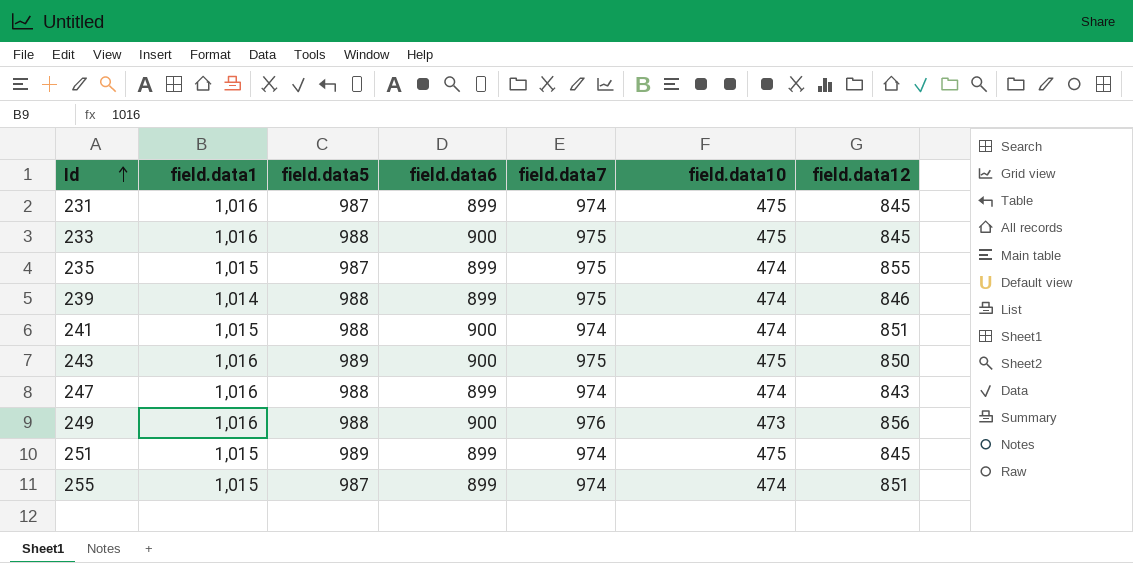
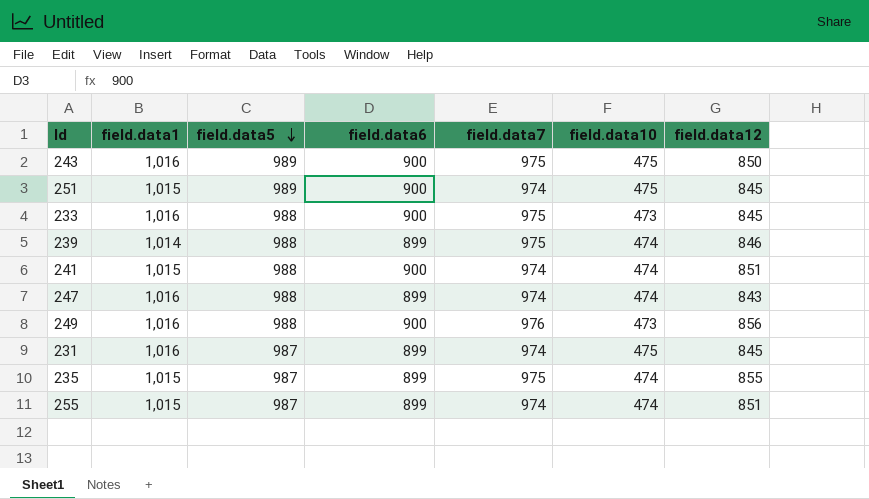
row order: Id ascending -> field.data5 descending
251 | field.data6: 899 -> 900
233 | field.data10: 475 -> 473

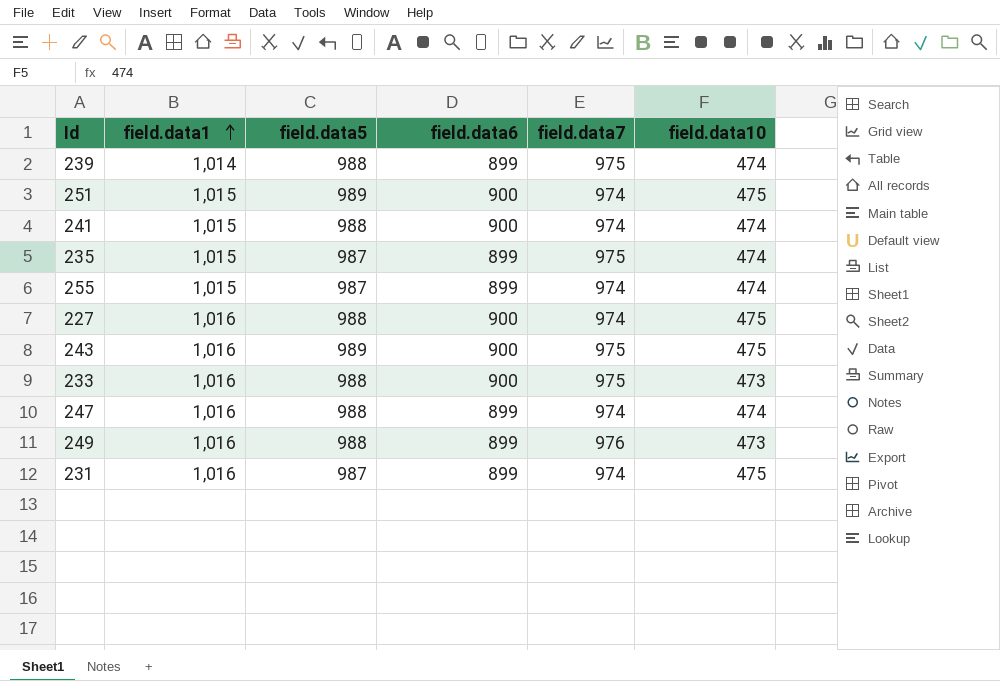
row order: field.data5 descending -> field.data1 ascending
column field.data12 | position: 7 -> none
row 227: none -> 1,016 | 988 | 900 | 974 | 475
249 | field.data6: 900 -> 899

